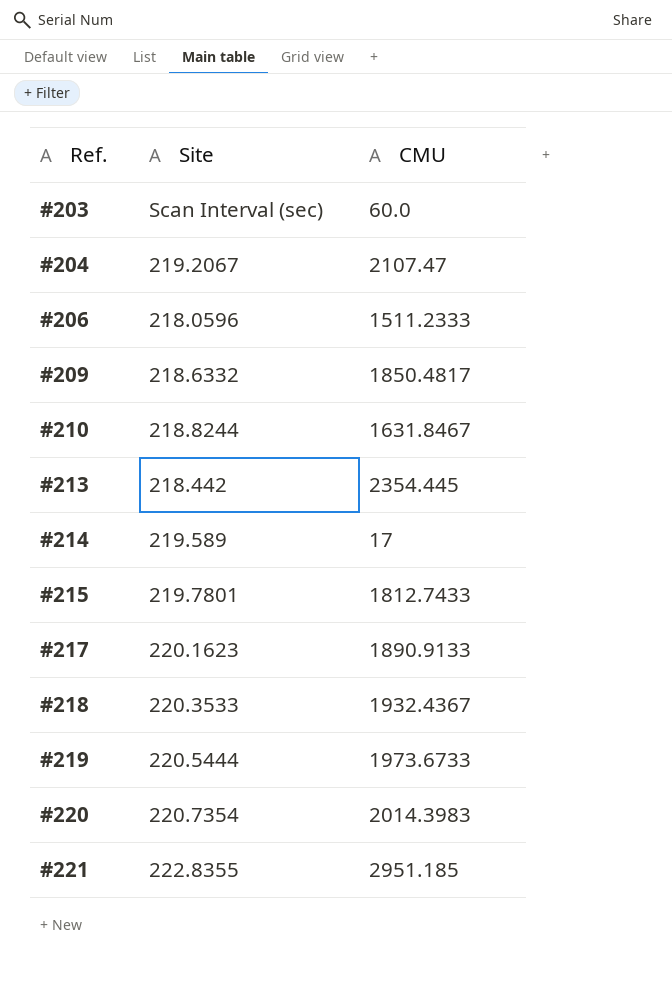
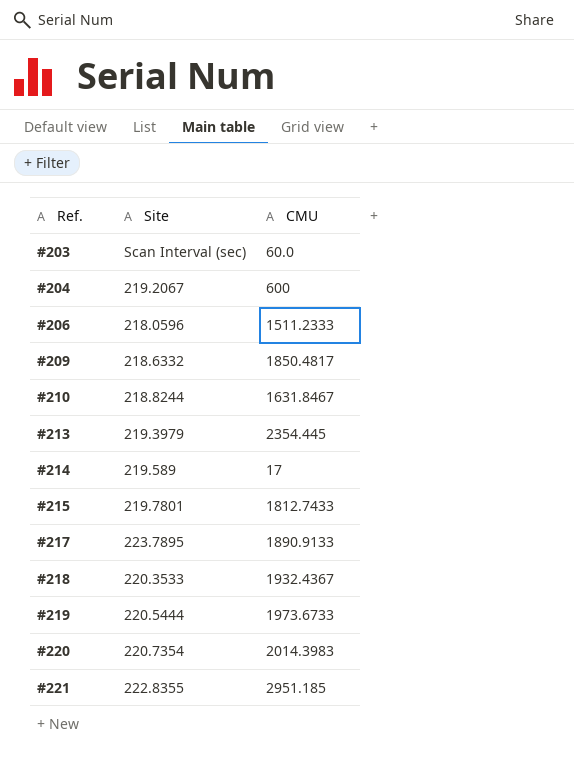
#204 | CMU: 2107.47 -> 600
#213 | Site: 218.442 -> 219.3979
#217 | Site: 220.1623 -> 223.7895

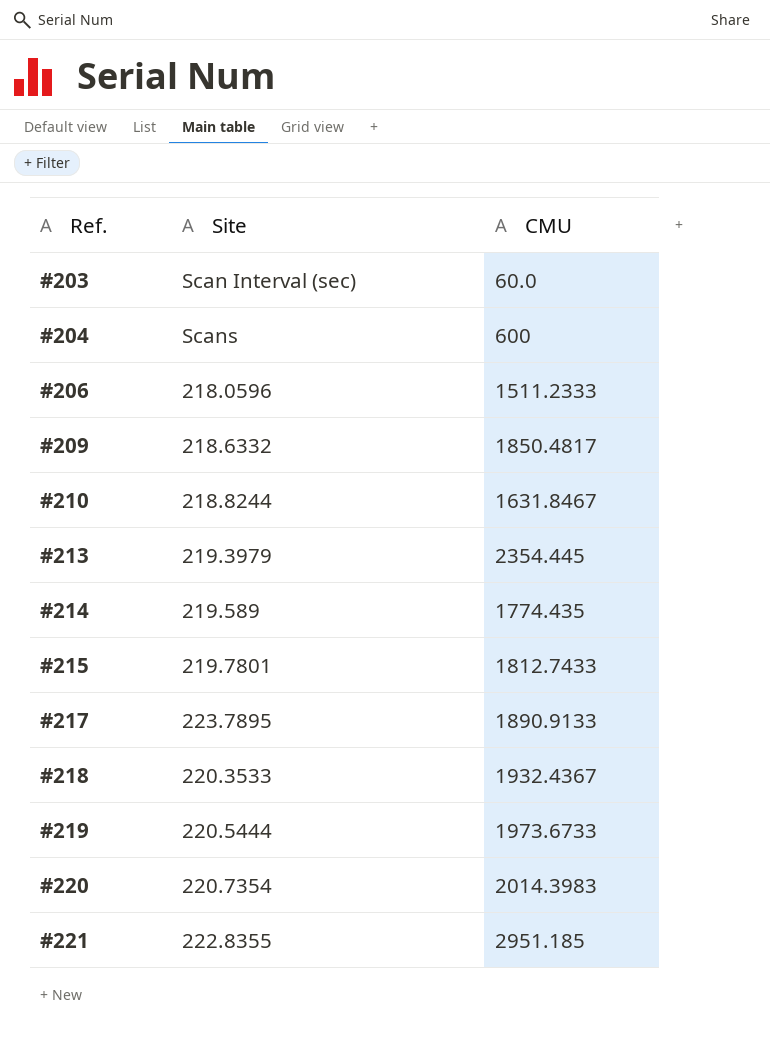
#204 | Site: 219.2067 -> Scans
#214 | CMU: 17 -> 1774.435

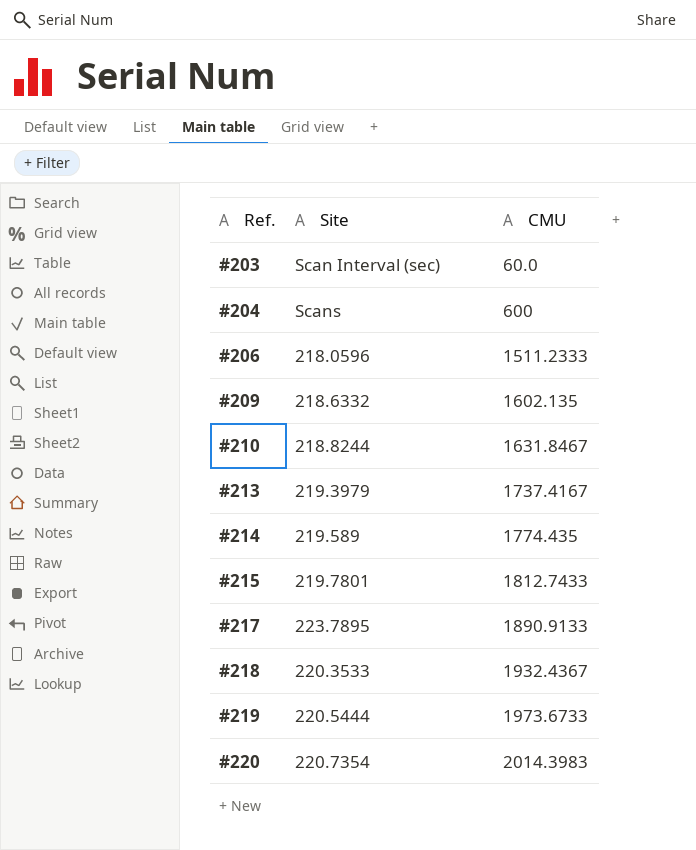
row #221: 222.8355 | 2951.185 -> none
#209 | CMU: 1850.4817 -> 1602.135
#213 | CMU: 2354.445 -> 1737.4167

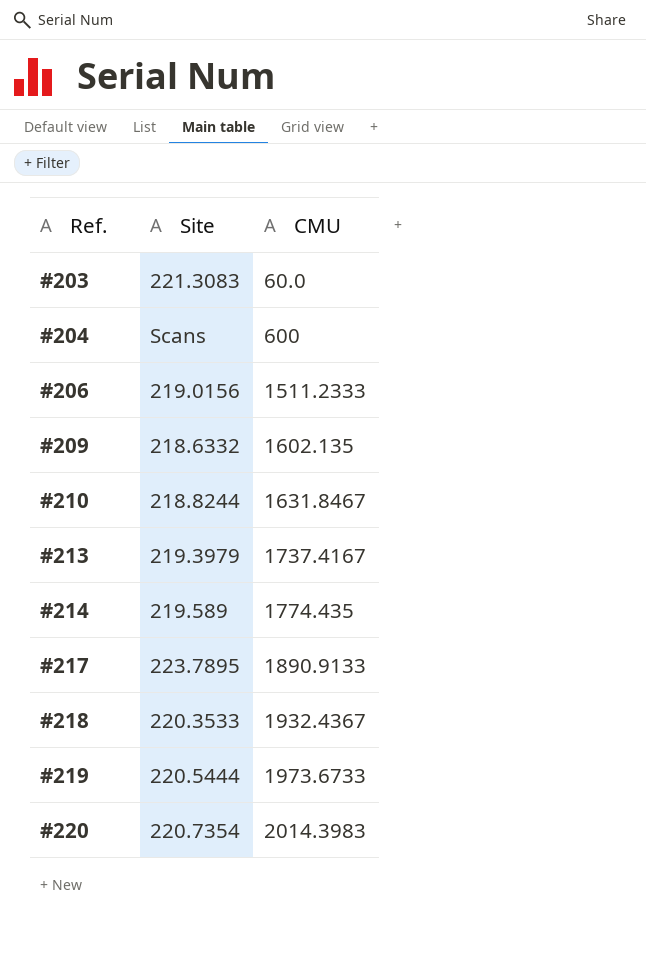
row #215: 219.7801 | 1812.7433 -> none
#203 | Site: Scan Interval (sec) -> 221.3083
#206 | Site: 218.0596 -> 219.0156

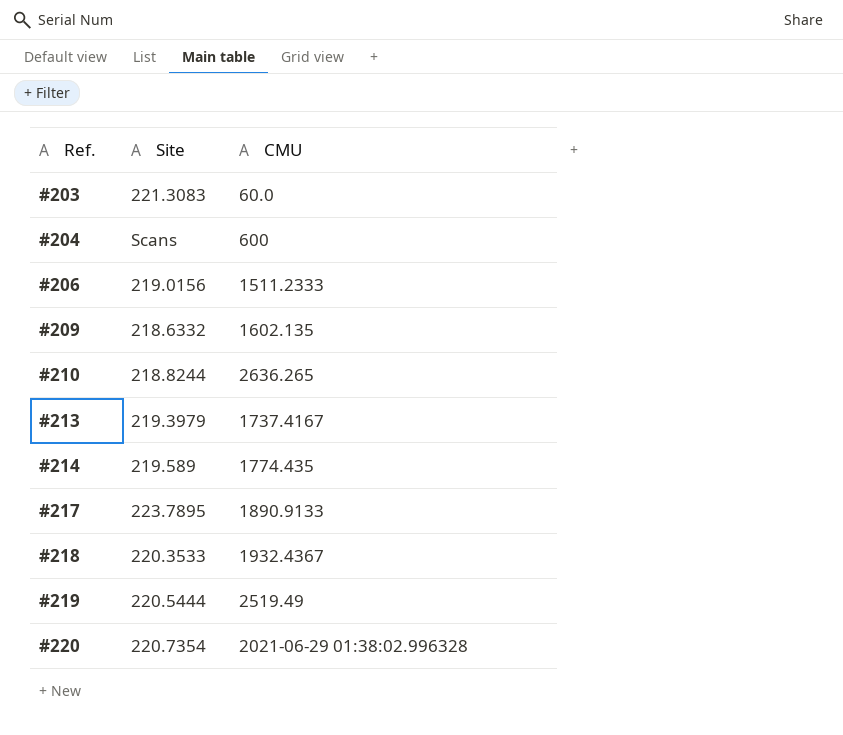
#210 | CMU: 1631.8467 -> 2636.265
#219 | CMU: 1973.6733 -> 2519.49
#220 | CMU: 2014.3983 -> 2021-06-29 01:38:02.996328

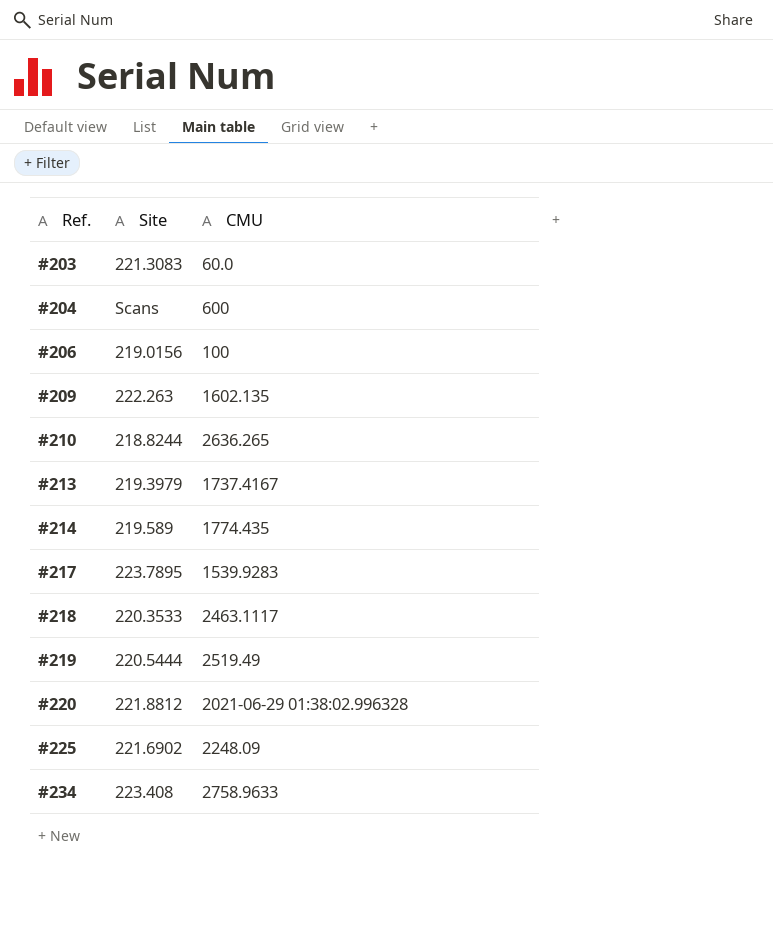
#206 | CMU: 1511.2333 -> 100
#209 | Site: 218.6332 -> 222.263
#217 | CMU: 1890.9133 -> 1539.9283
#218 | CMU: 1932.4367 -> 2463.1117
#220 | Site: 220.7354 -> 221.8812
row #225: none -> 221.6902 | 2248.09
row #234: none -> 223.408 | 2758.9633

